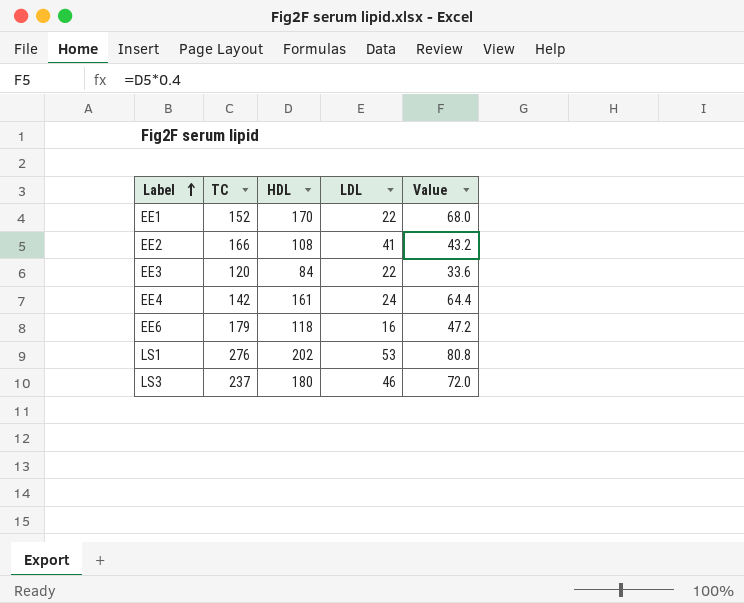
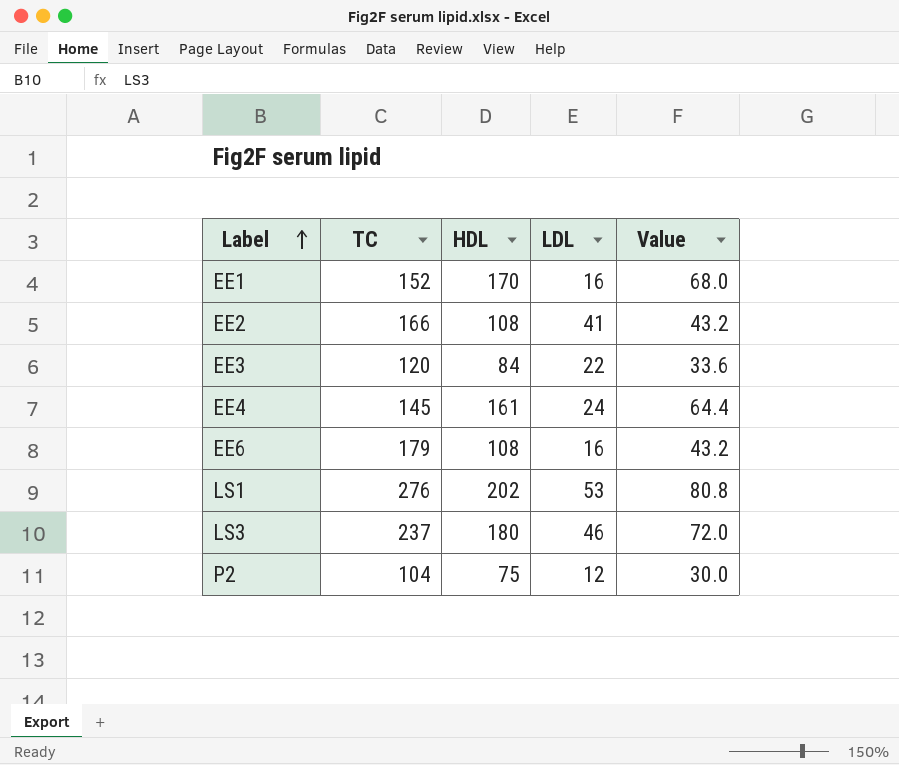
EE1 | LDL: 22 -> 16
EE4 | TC: 142 -> 145
EE6 | HDL: 118 -> 108
EE6 | Value: 47.2 -> 43.2
row P2: none -> 104 | 75 | 12 | 30.0

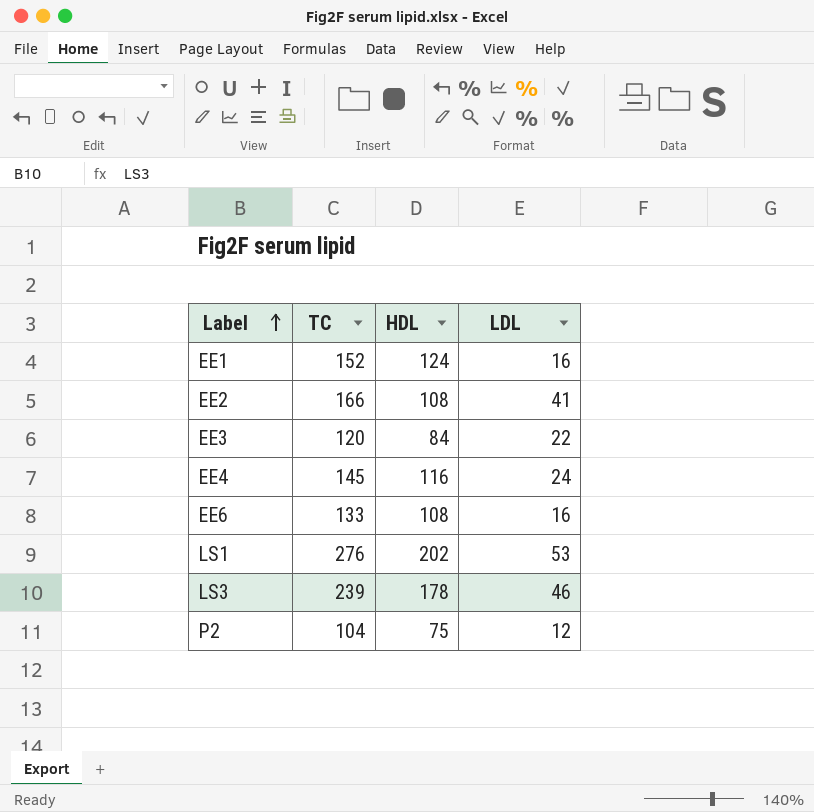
column Value | formula: [HDL] * 0.4 -> none
EE1 | HDL: 170 -> 124
EE4 | HDL: 161 -> 116
EE6 | TC: 179 -> 133
LS3 | TC: 237 -> 239
LS3 | HDL: 180 -> 178

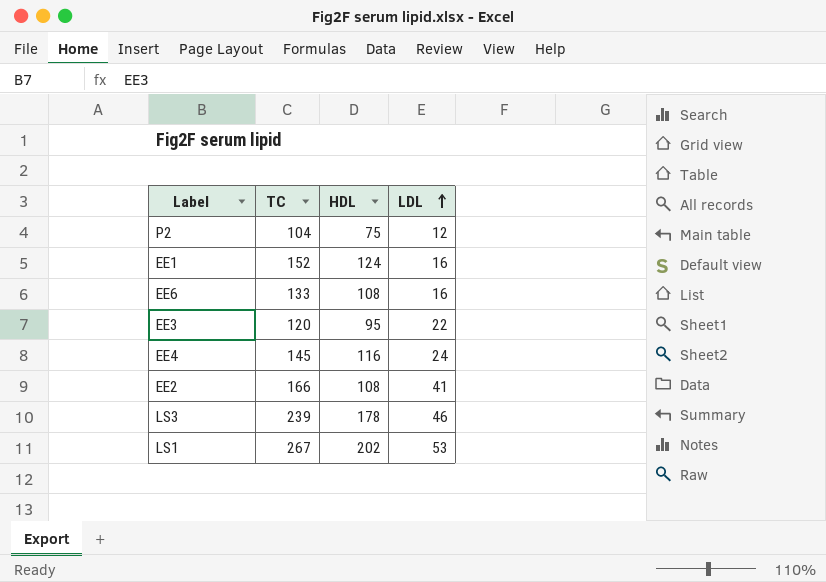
row order: Label ascending -> LDL ascending
EE3 | HDL: 84 -> 95
LS1 | TC: 276 -> 267

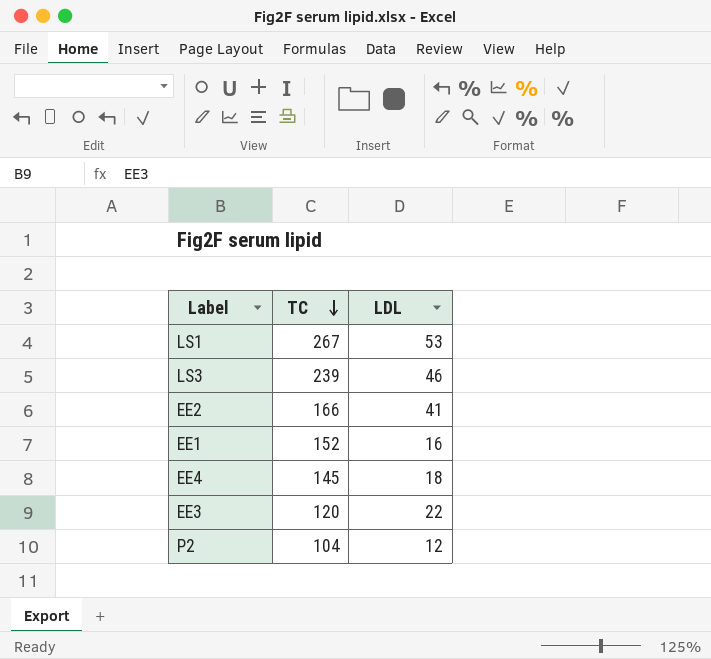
row order: LDL ascending -> TC descending
column HDL | position: 3 -> none
row EE6: 133 | 108 | 16 -> none
EE4 | LDL: 24 -> 18

